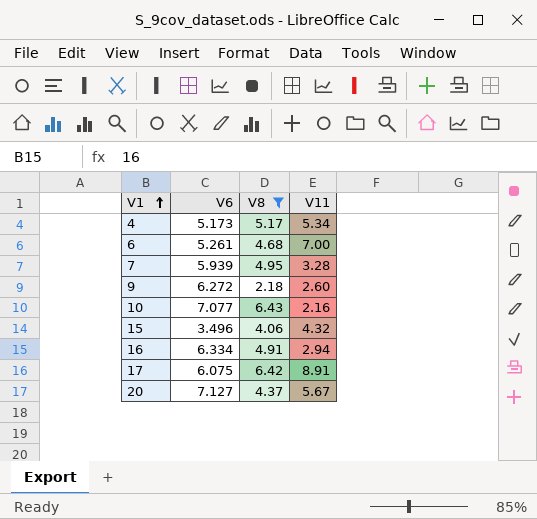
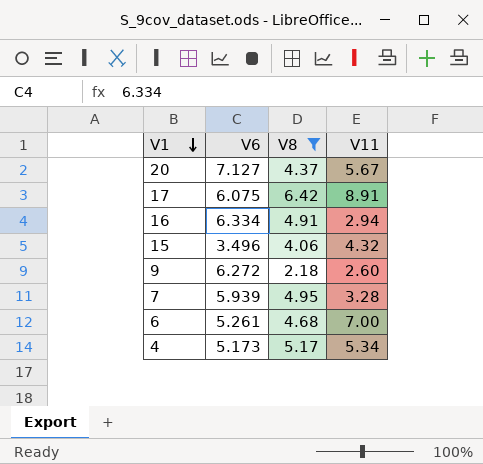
row order: V1 ascending -> V1 descending
row 10: 7.077 | 6.43 | 2.16 -> none

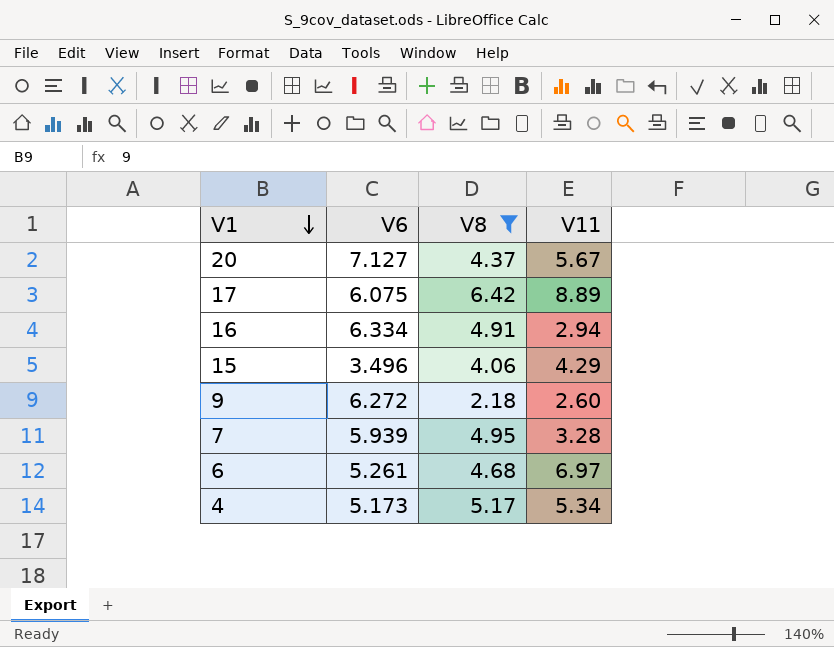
17 | V11: 8.91 -> 8.89
15 | V11: 4.32 -> 4.29
6 | V11: 7.00 -> 6.97

